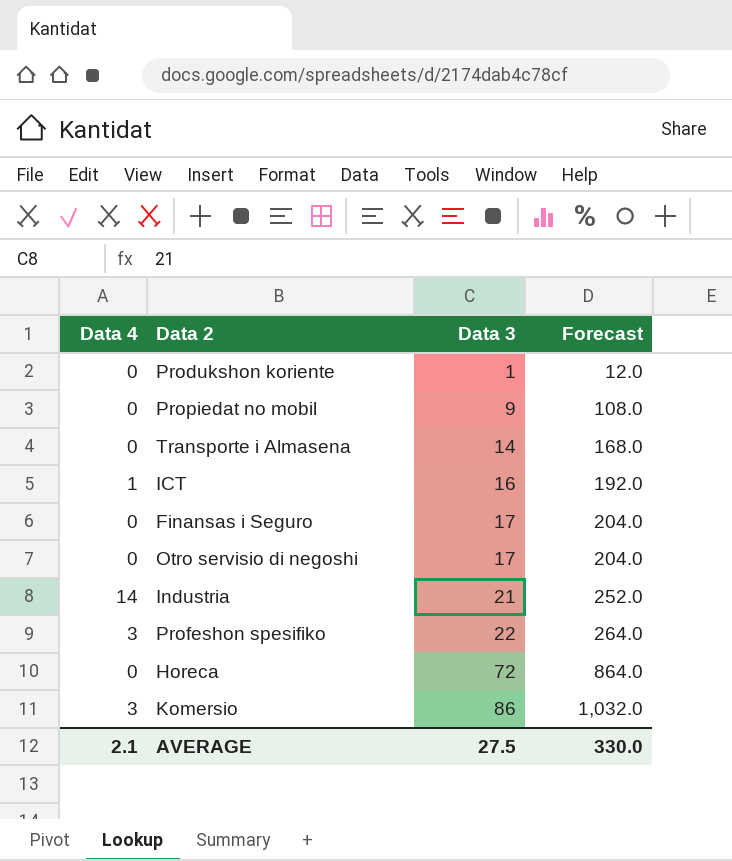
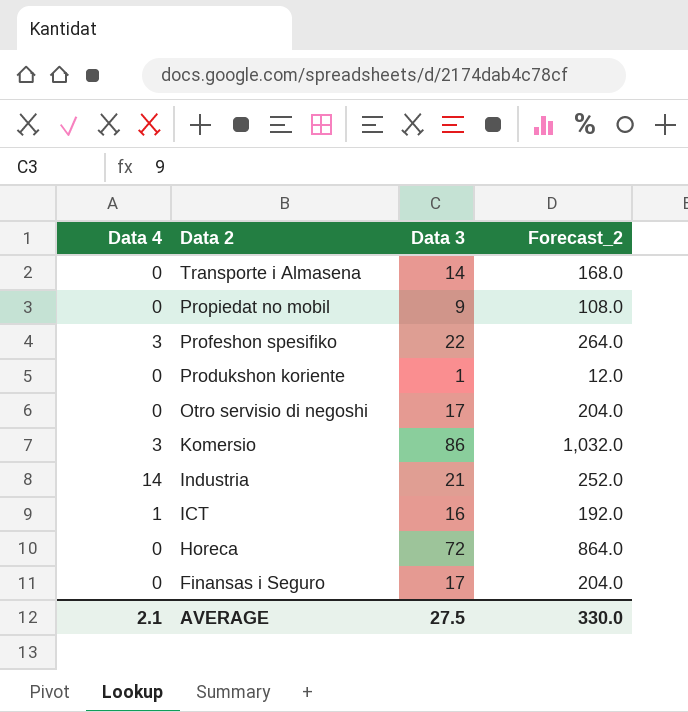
row order: Data 3 ascending -> Data 2 descending
column name: Forecast -> Forecast_2

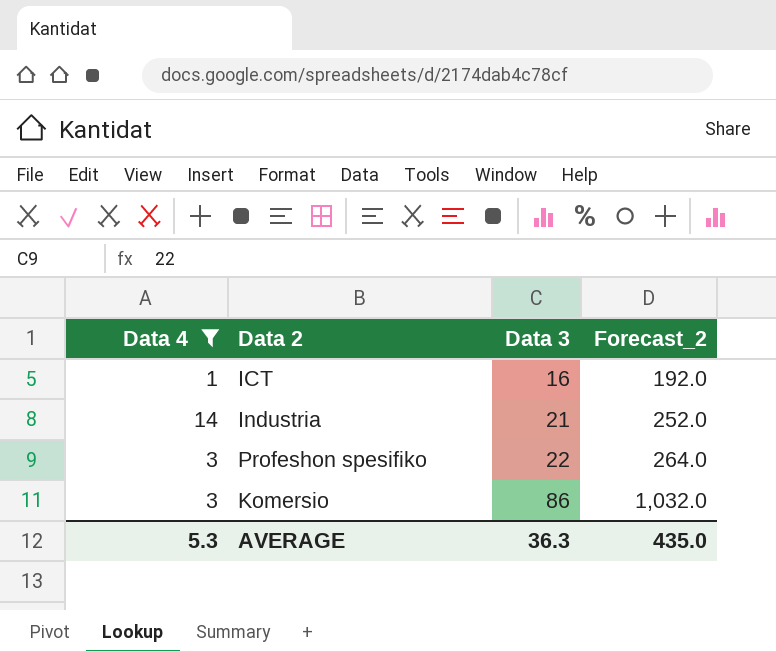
filter: none -> Data 4 != 0
row order: Data 2 descending -> Data 3 ascending
AVERAGE | Data 4: 2.1 -> 5.3
AVERAGE | Data 3: 27.5 -> 36.3
AVERAGE | Forecast_2: 330.0 -> 435.0

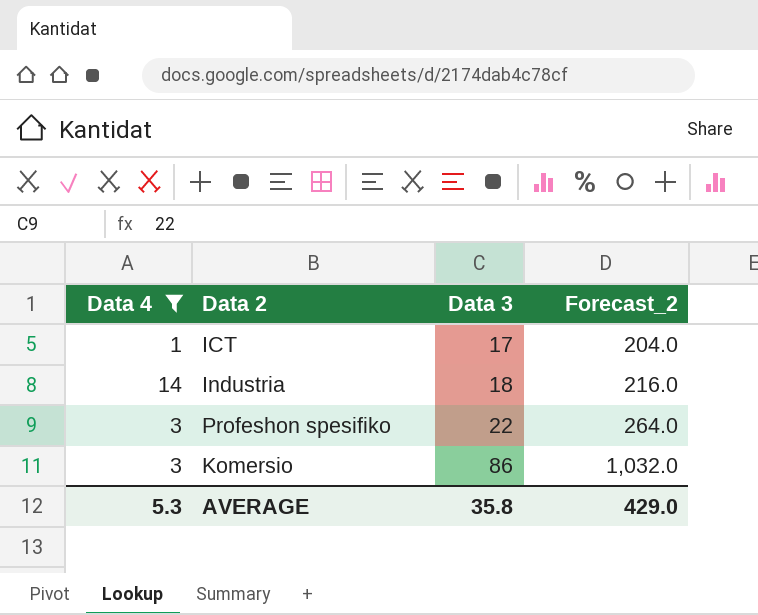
ICT | Data 3: 16 -> 17
ICT | Forecast_2: 192.0 -> 204.0
Industria | Data 3: 21 -> 18
Industria | Forecast_2: 252.0 -> 216.0
AVERAGE | Data 3: 36.3 -> 35.8
AVERAGE | Forecast_2: 435.0 -> 429.0

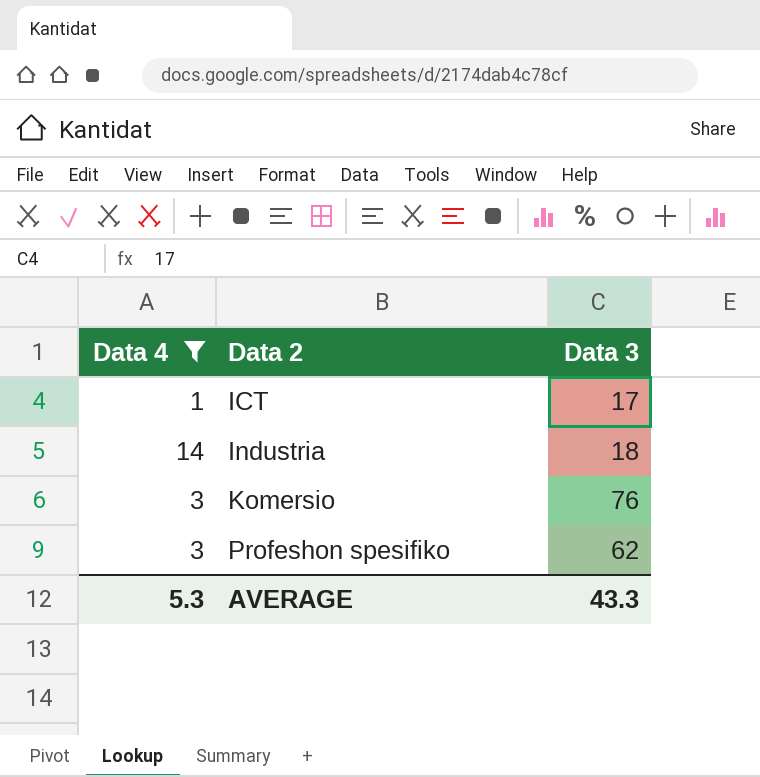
row order: Data 3 ascending -> Data 2 ascending
column Forecast_2 | formula: [Data 3] * 12 -> none
Komersio | Data 3: 86 -> 76
Profeshon spesifiko | Data 3: 22 -> 62
AVERAGE | Data 3: 35.8 -> 43.3

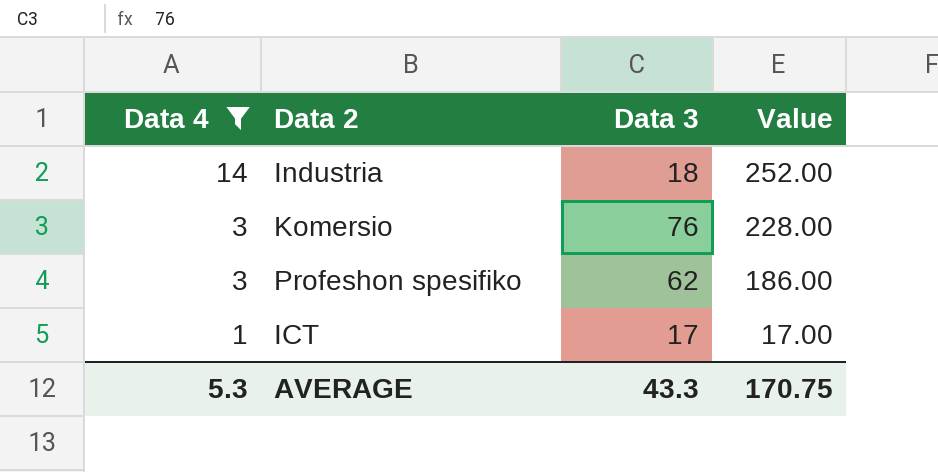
row order: Data 2 ascending -> Data 4 descending
column Value | formula: none -> [Data 4] * [Data 3]

